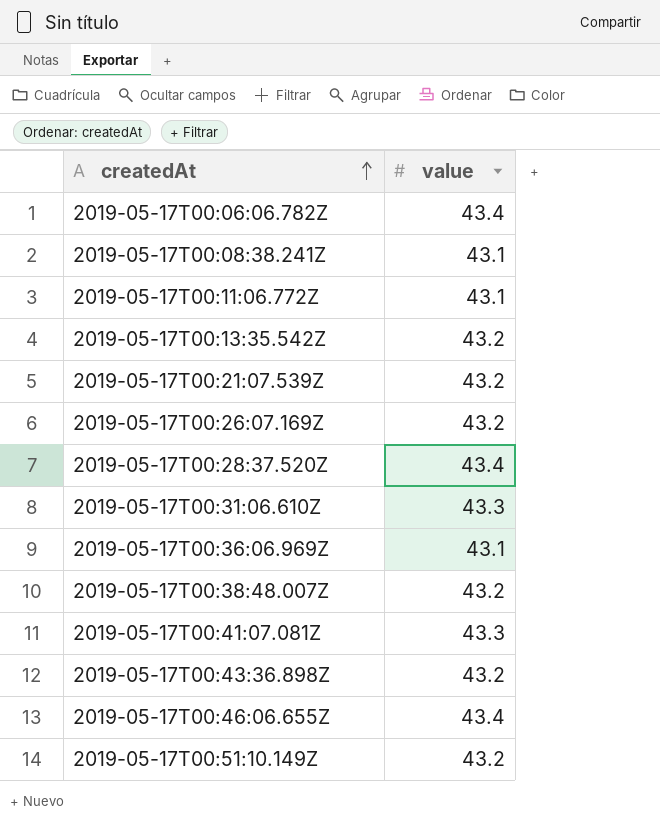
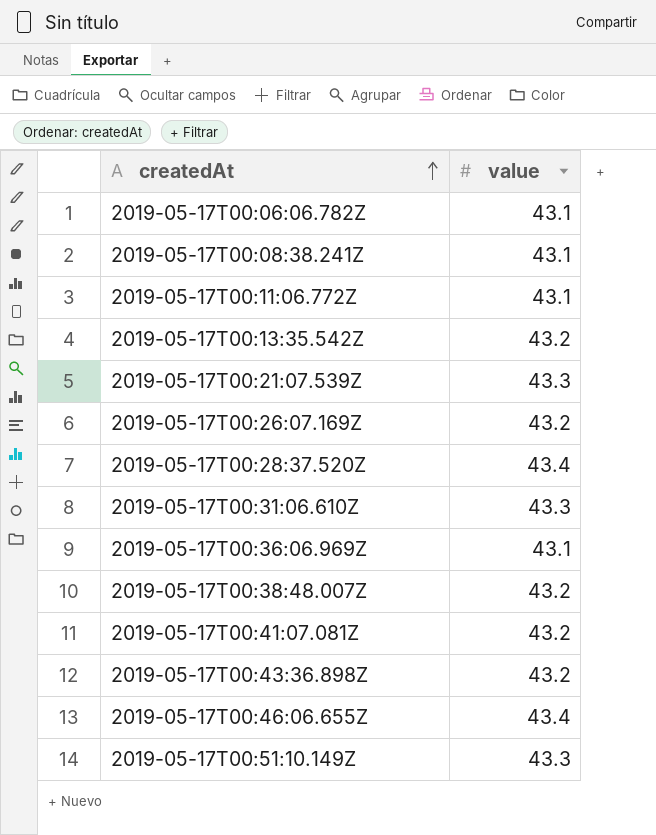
2019-05-17T00:06:06.782Z | value: 43.4 -> 43.1
2019-05-17T00:21:07.539Z | value: 43.2 -> 43.3
2019-05-17T00:41:07.081Z | value: 43.3 -> 43.2
2019-05-17T00:51:10.149Z | value: 43.2 -> 43.3

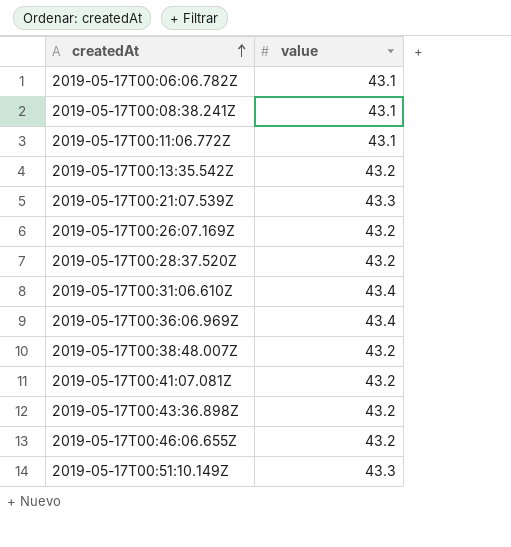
2019-05-17T00:28:37.520Z | value: 43.4 -> 43.2
2019-05-17T00:31:06.610Z | value: 43.3 -> 43.4
2019-05-17T00:36:06.969Z | value: 43.1 -> 43.4
2019-05-17T00:46:06.655Z | value: 43.4 -> 43.2

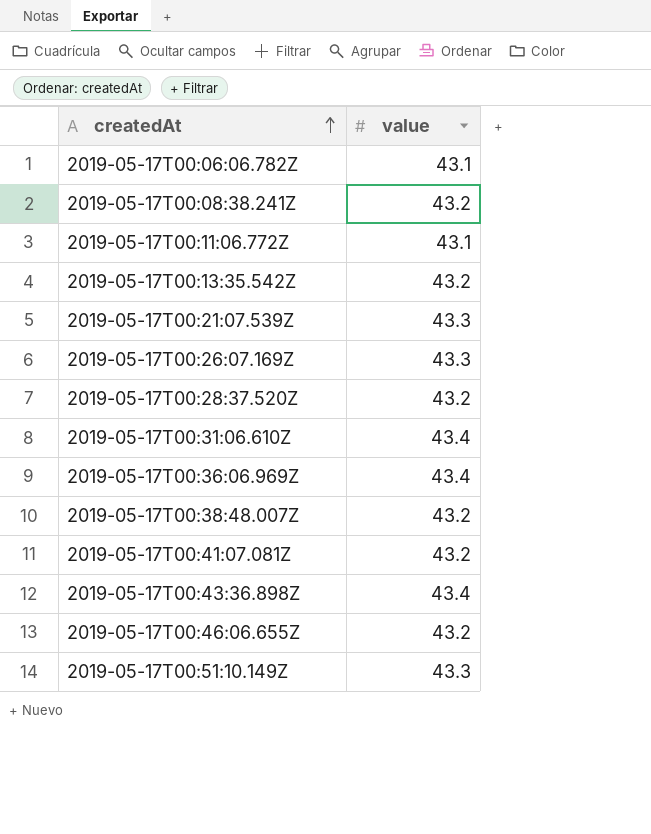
2019-05-17T00:08:38.241Z | value: 43.1 -> 43.2
2019-05-17T00:26:07.169Z | value: 43.2 -> 43.3
2019-05-17T00:43:36.898Z | value: 43.2 -> 43.4

